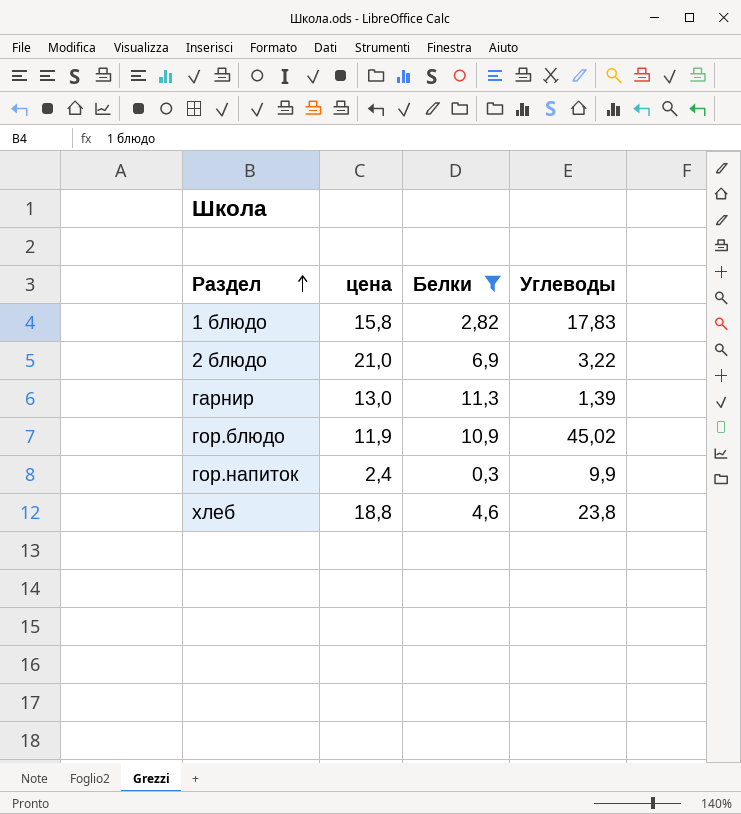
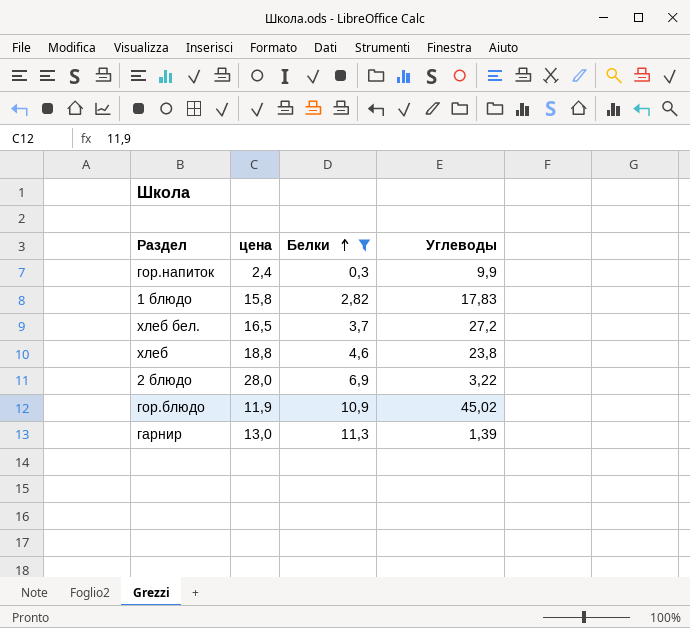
row order: Раздел ascending -> Белки ascending
row хлеб бел.: none -> 16,5 | 3,7 | 27,2
2 блюдо | цена: 21,0 -> 28,0

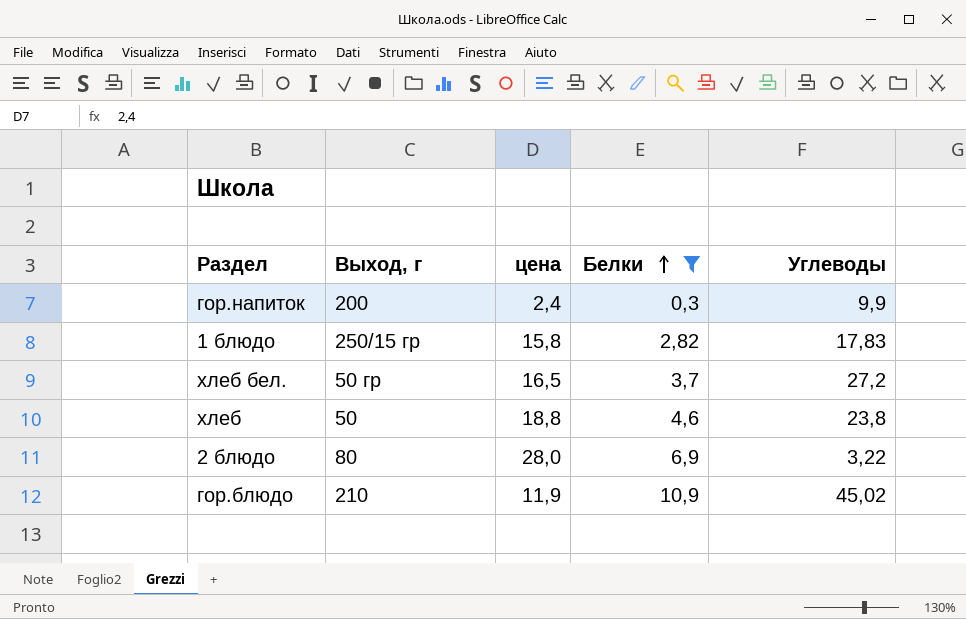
column Выход, г | position: none -> 2
row гарнир: 13,0 | 11,3 | 1,39 -> none

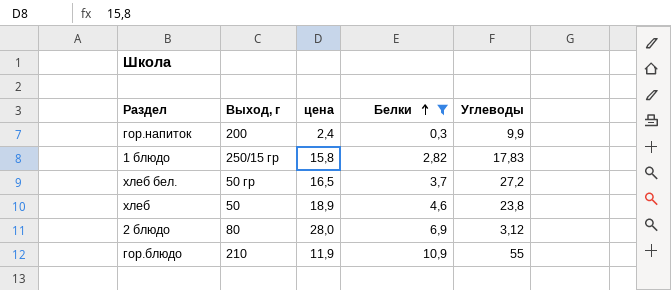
хлеб | цена: 18,8 -> 18,9
2 блюдо | Углеводы: 3,22 -> 3,12
гор.блюдо | Углеводы: 45,02 -> 55

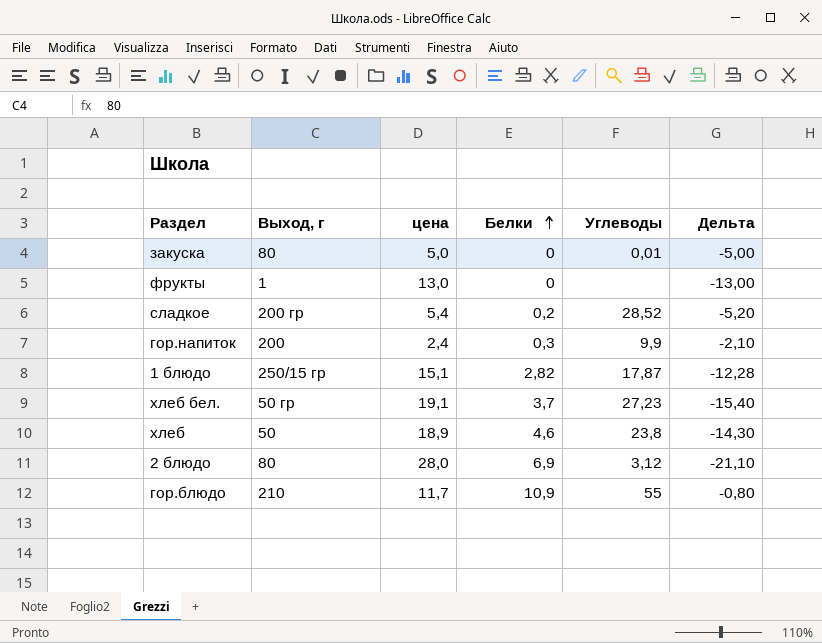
filter: Белки >= 0,3 -> none
column Дельта | formula: none -> [Белки] - [цена]
1 блюдо | цена: 15,8 -> 15,1
1 блюдо | Углеводы: 17,83 -> 17,87
хлеб бел. | цена: 16,5 -> 19,1
хлеб бел. | Углеводы: 27,2 -> 27,23
гор.блюдо | цена: 11,9 -> 11,7

